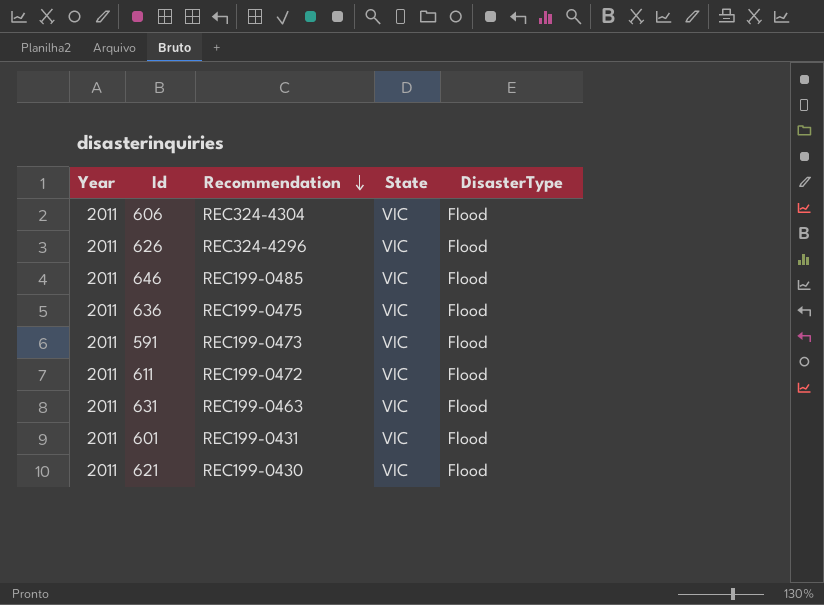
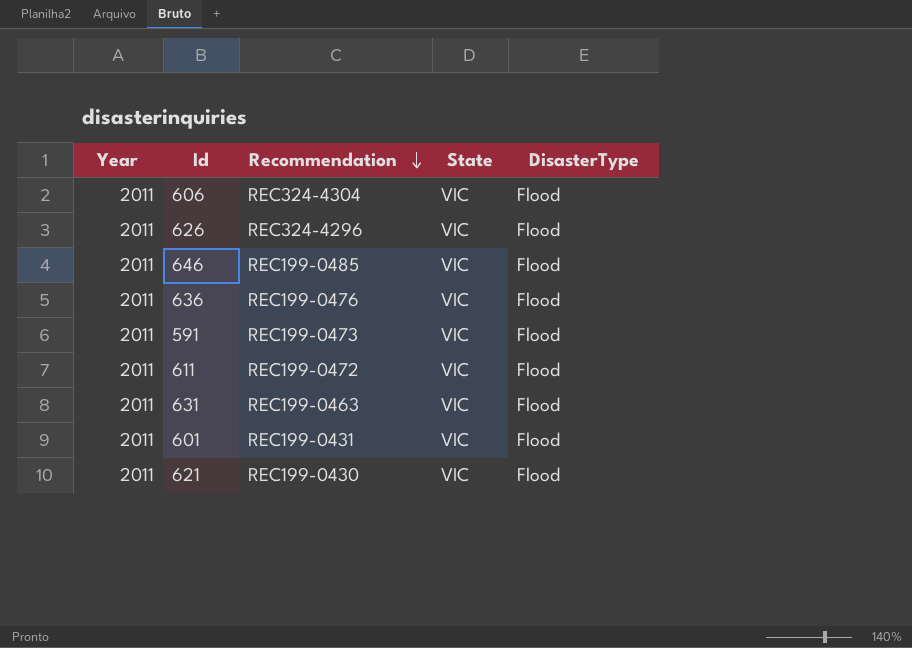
636 | Recommendation: REC199-0475 -> REC199-0476

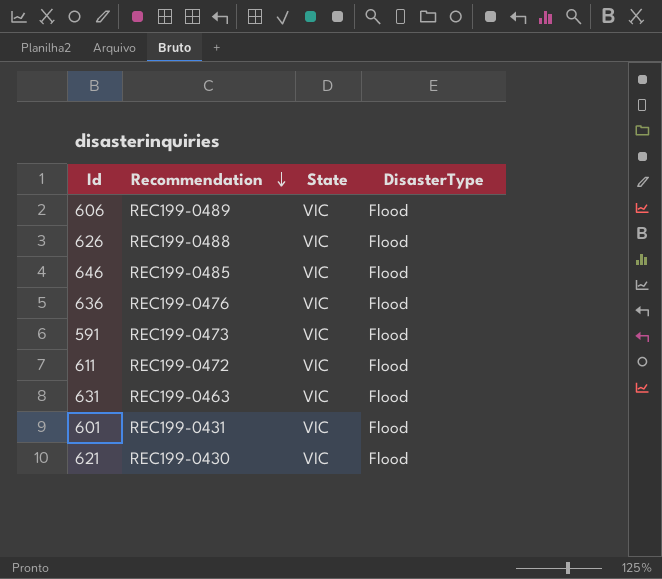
column Year | position: 1 -> none
606 | Recommendation: REC324-4304 -> REC199-0489
626 | Recommendation: REC324-4296 -> REC199-0488

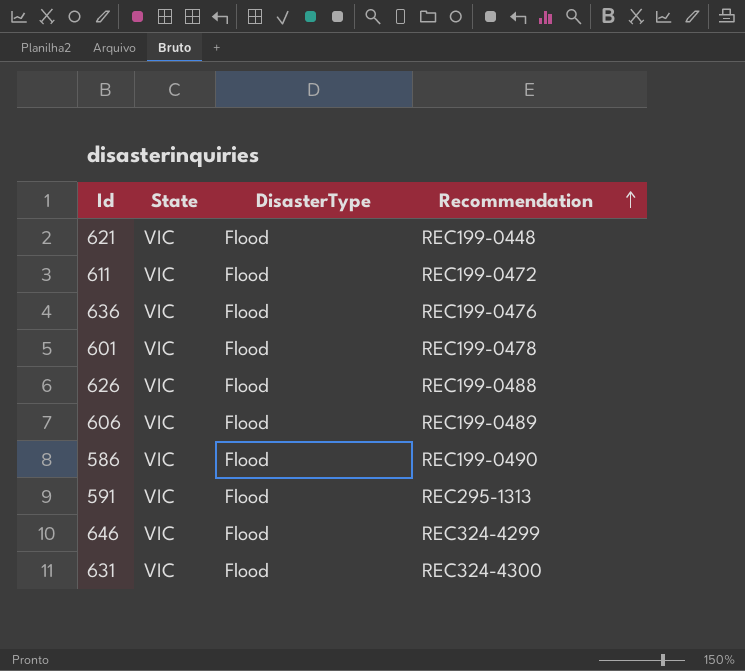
row order: Recommendation descending -> Recommendation ascending
column Recommendation | position: 2 -> 4
621 | Recommendation: REC199-0430 -> REC199-0448
601 | Recommendation: REC199-0431 -> REC199-0478
row 586: none -> VIC | Flood | REC199-0490
591 | Recommendation: REC199-0473 -> REC295-1313
646 | Recommendation: REC199-0485 -> REC324-4299
631 | Recommendation: REC199-0463 -> REC324-4300

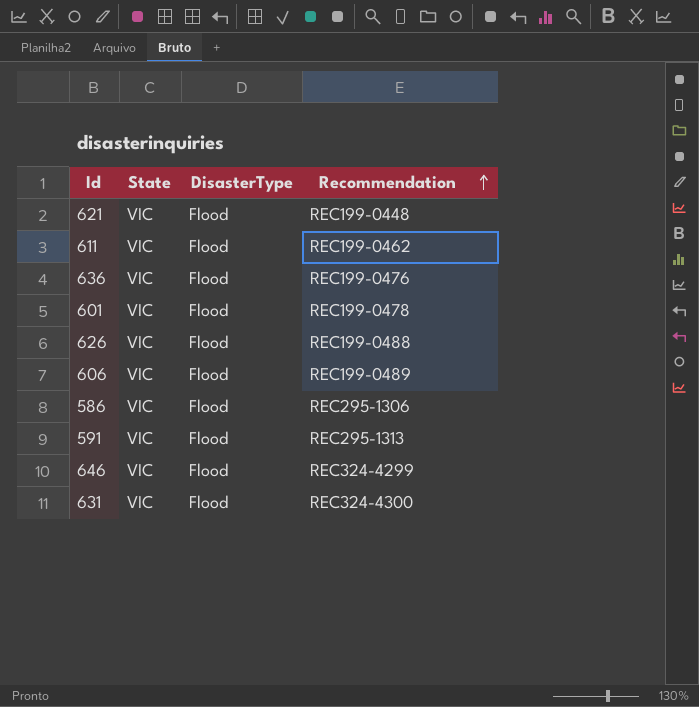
611 | Recommendation: REC199-0472 -> REC199-0462
586 | Recommendation: REC199-0490 -> REC295-1306

